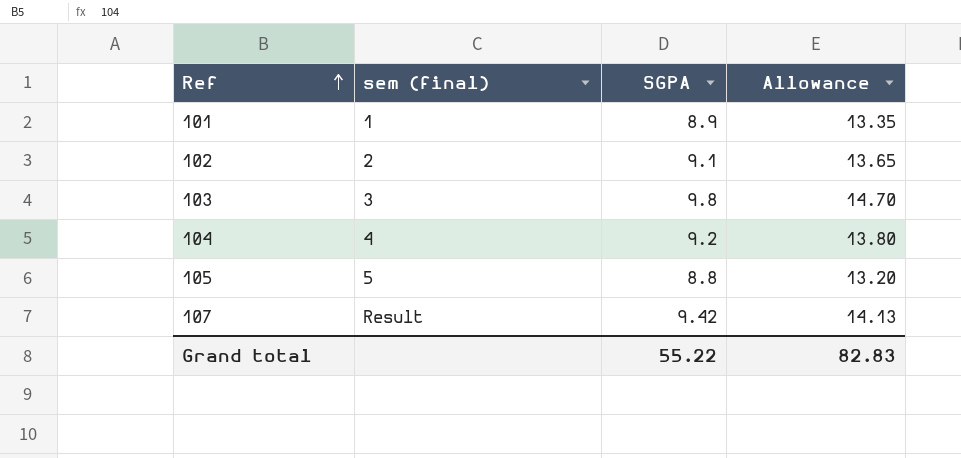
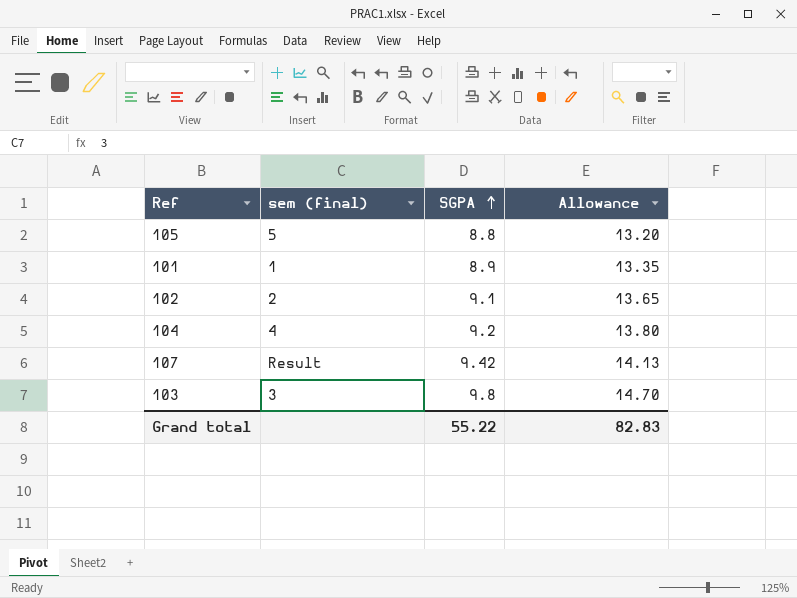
row order: Ref ascending -> SGPA ascending

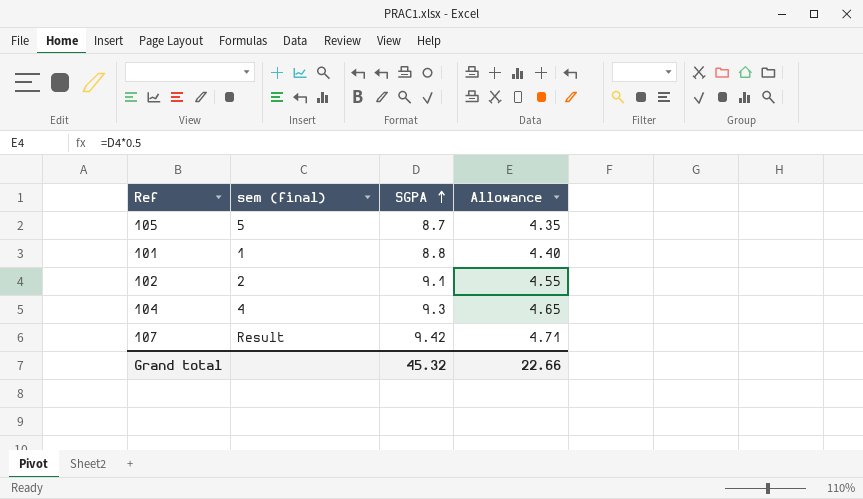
column Allowance | formula: [SGPA] * 1.5 -> [SGPA] * 0.5
row 103: 3 | 9.8 | 14.70 -> none
105 | SGPA: 8.8 -> 8.7
101 | SGPA: 8.9 -> 8.8
104 | SGPA: 9.2 -> 9.3
Grand total | SGPA: 55.22 -> 45.32
Grand total | Allowance: 82.83 -> 22.66

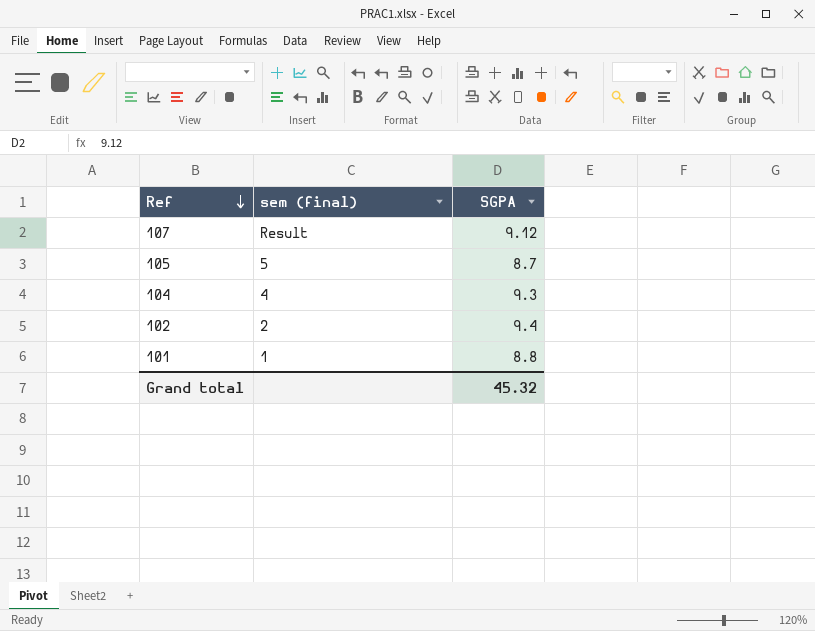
row order: SGPA ascending -> Ref descending
column Allowance | formula: [SGPA] * 0.5 -> none
107 | SGPA: 9.42 -> 9.12
102 | SGPA: 9.1 -> 9.4

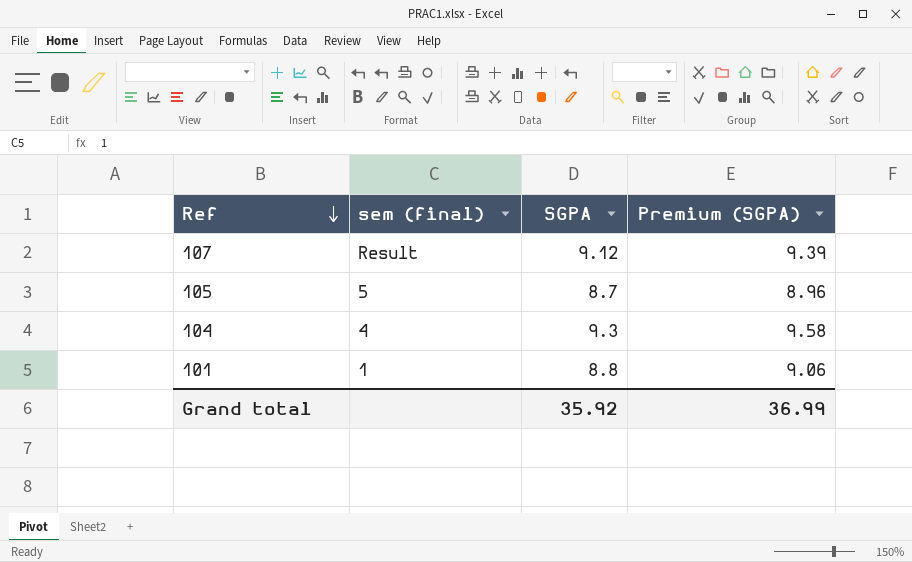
column Premium (SGPA) | formula: none -> [SGPA] * 1.03
row 102: 2 | 9.4 -> none
Grand total | SGPA: 45.32 -> 35.92

